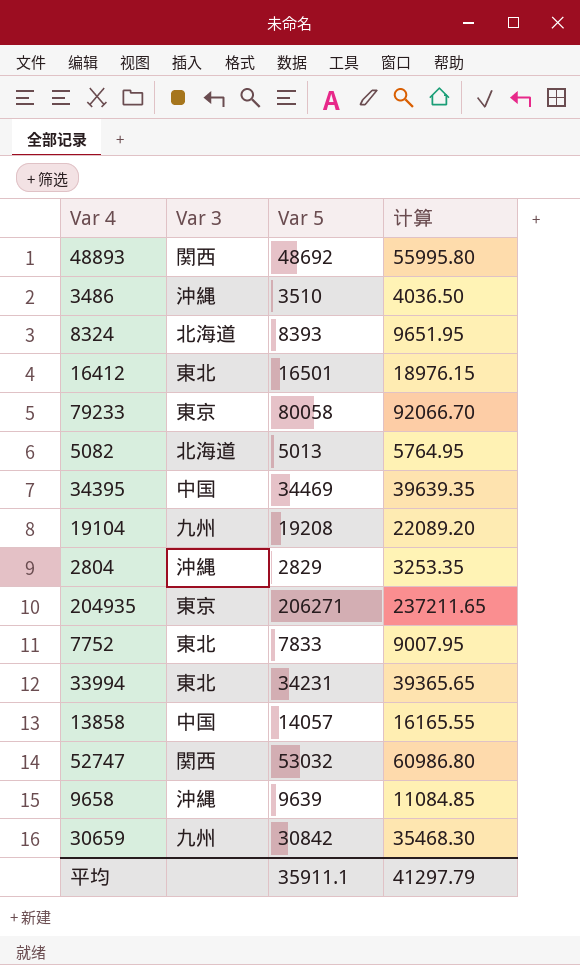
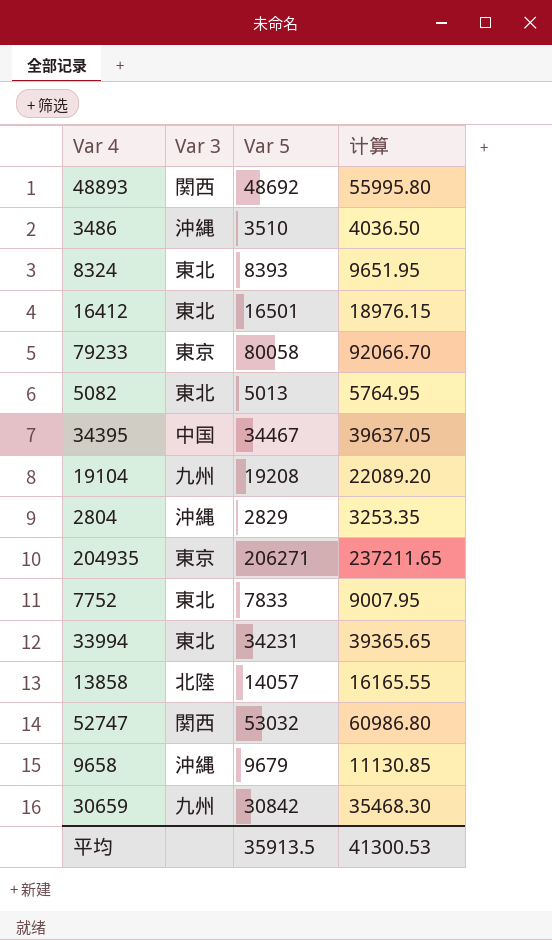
8324 | Var 3: 北海道 -> 東北
5082 | Var 3: 北海道 -> 東北
34395 | Var 5: 34469 -> 34467
34395 | 计算: 39639.35 -> 39637.05
13858 | Var 3: 中国 -> 北陸
9658 | Var 5: 9639 -> 9679
9658 | 计算: 11084.85 -> 11130.85
平均 | Var 5: 35911.1 -> 35913.5
平均 | 计算: 41297.79 -> 41300.53

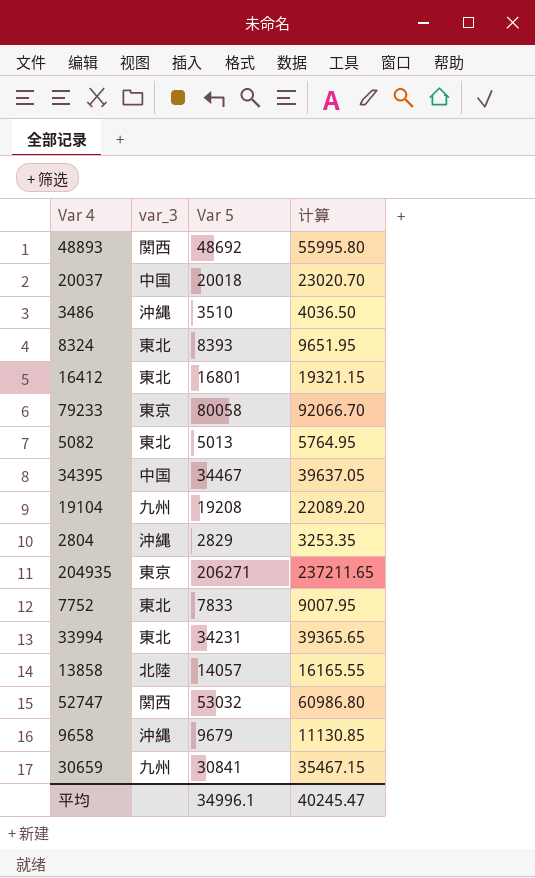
column name: Var 3 -> var_3
row 20037: none -> 中国 | 20018 | 23020.70
16412 | Var 5: 16501 -> 16801
16412 | 计算: 18976.15 -> 19321.15
30659 | Var 5: 30842 -> 30841
30659 | 计算: 35468.30 -> 35467.15
平均 | Var 5: 35913.5 -> 34996.1
平均 | 计算: 41300.53 -> 40245.47

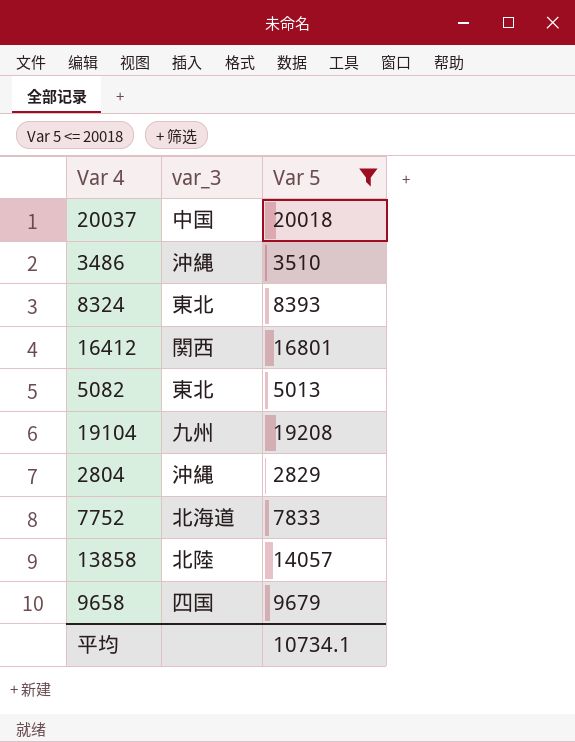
filter: none -> Var 5 <= 20018
column 计算 | formula: [Var 5] * 1.15 -> none
16412 | var_3: 東北 -> 関西
7752 | var_3: 東北 -> 北海道
9658 | var_3: 沖縄 -> 四国
平均 | Var 5: 34996.1 -> 10734.1

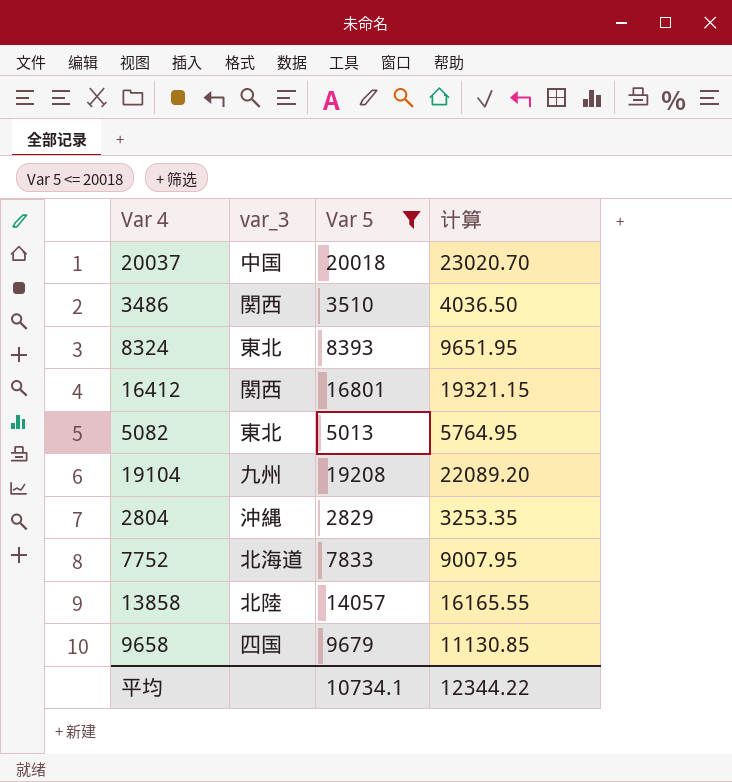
column 计算 | formula: none -> [Var 5] * 1.15
3486 | var_3: 沖縄 -> 関西

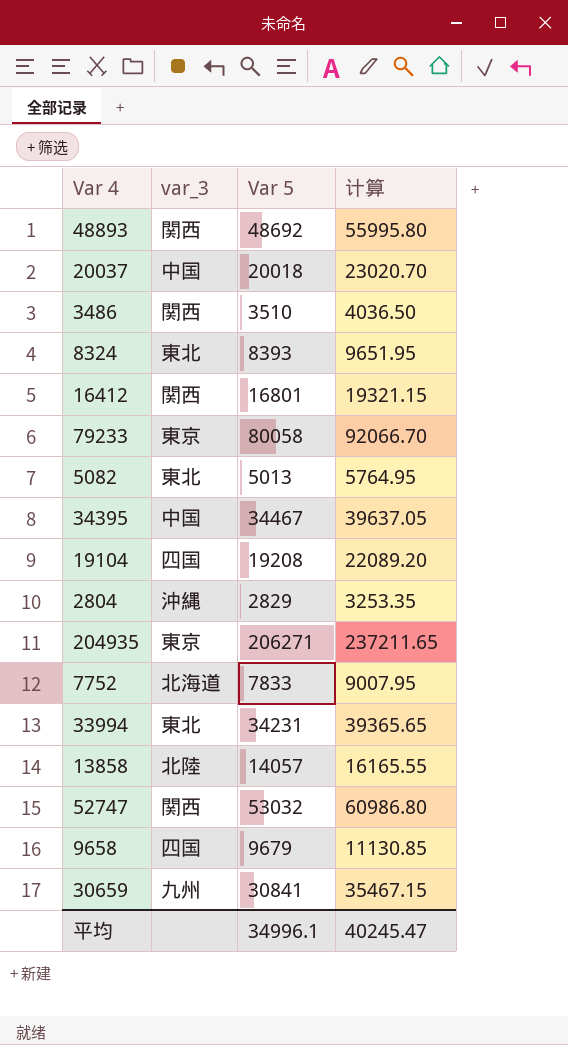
filter: Var 5 <= 20018 -> none
19104 | var_3: 九州 -> 四国
平均 | Var 5: 10734.1 -> 34996.1
平均 | 计算: 12344.22 -> 40245.47

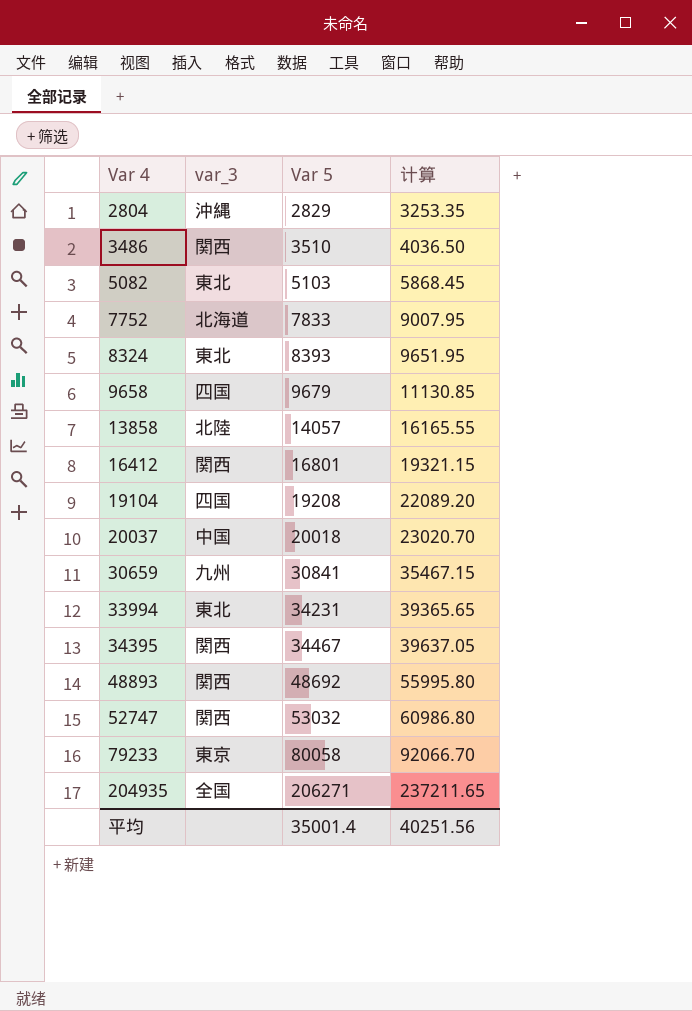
row order: none -> Var 4 ascending
5082 | Var 5: 5013 -> 5103
5082 | 计算: 5764.95 -> 5868.45
34395 | var_3: 中国 -> 関西
204935 | var_3: 東京 -> 全国
平均 | Var 5: 34996.1 -> 35001.4
平均 | 计算: 40245.47 -> 40251.56

